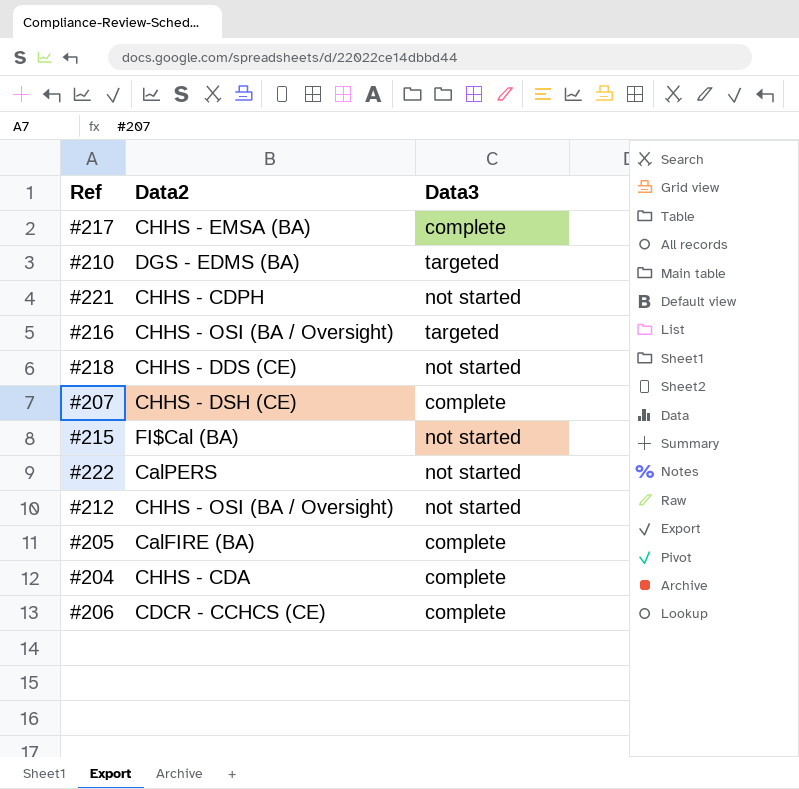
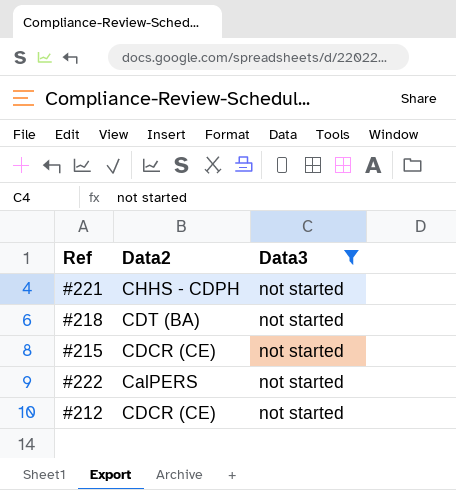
filter: none -> Data3 = not started
#218 | Data2: CHHS - DDS (CE) -> CDT (BA)
#215 | Data2: FI$Cal (BA) -> CDCR (CE)
#212 | Data2: CHHS - OSI (BA / Oversight) -> CDCR (CE)

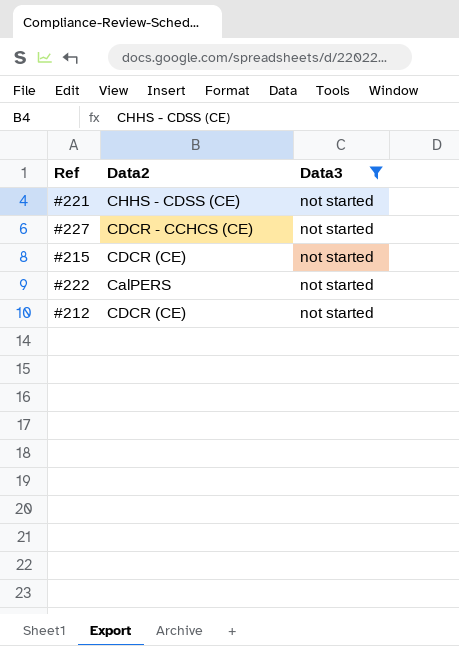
row #218: CDT (BA) | not started -> none
#221 | Data2: CHHS - CDPH -> CHHS - CDSS (CE)
row #227: none -> CDCR - CCHCS (CE) | not started

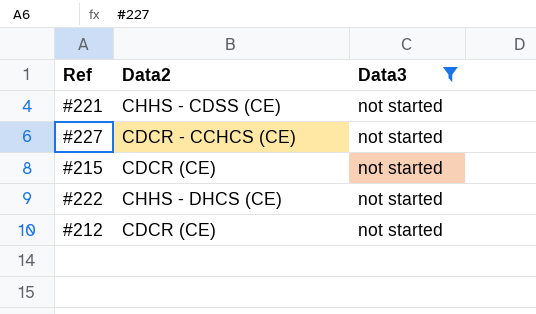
#222 | Data2: CalPERS -> CHHS - DHCS (CE)

